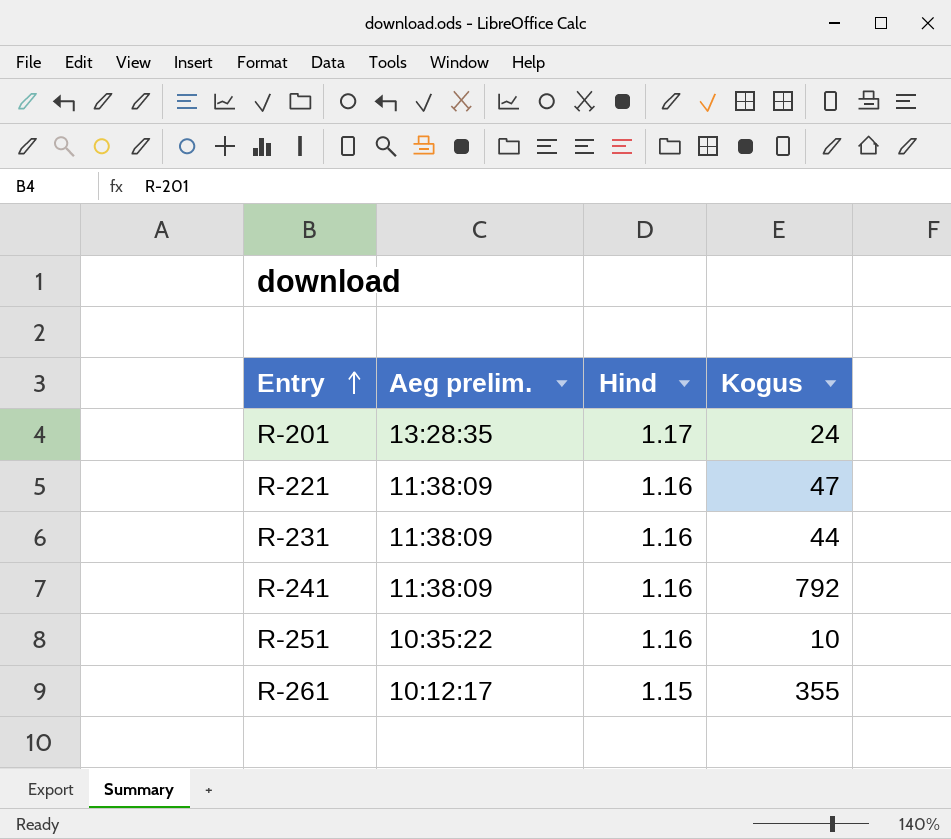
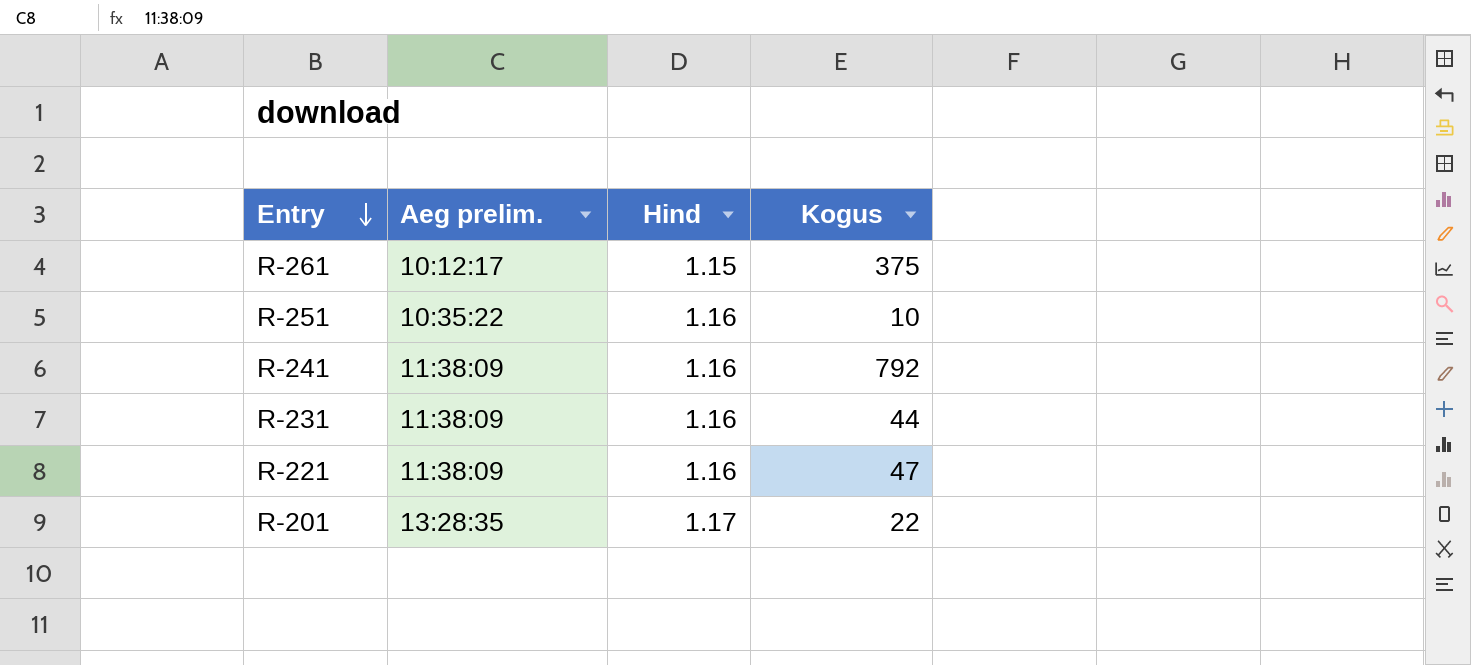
row order: Entry ascending -> Entry descending
R-261 | Kogus: 355 -> 375
R-201 | Kogus: 24 -> 22

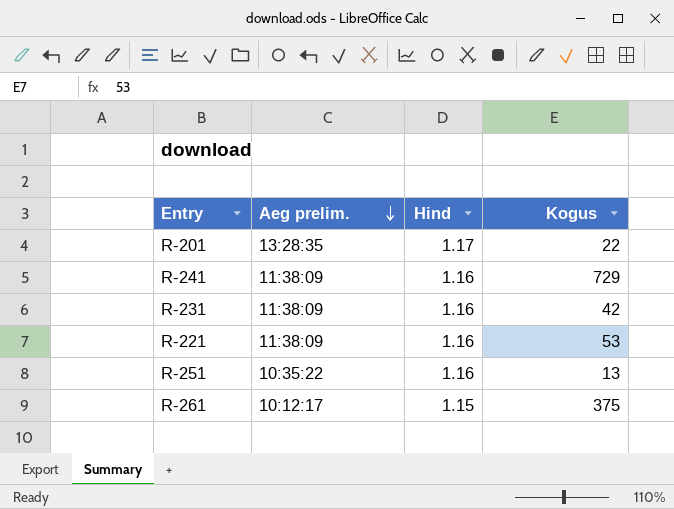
row order: Entry descending -> Aeg prelim. descending
R-241 | Kogus: 792 -> 729
R-231 | Kogus: 44 -> 42
R-221 | Kogus: 47 -> 53
R-251 | Kogus: 10 -> 13

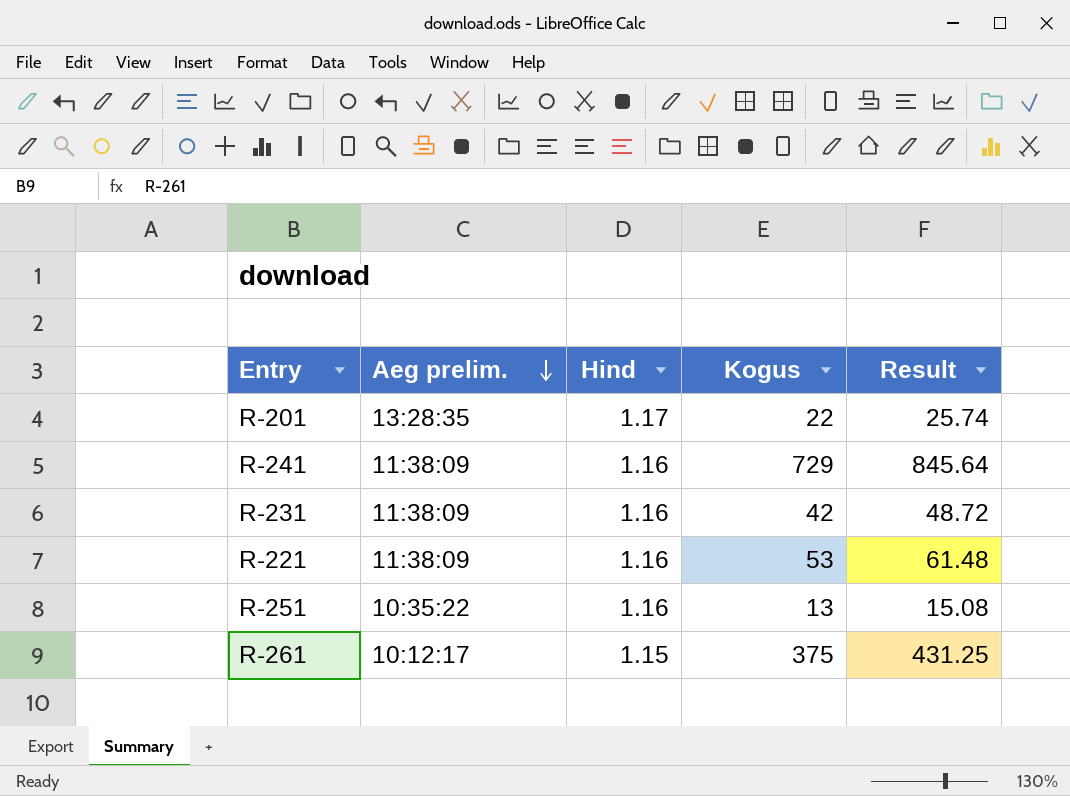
column Result | formula: none -> [Hind] * [Kogus]

